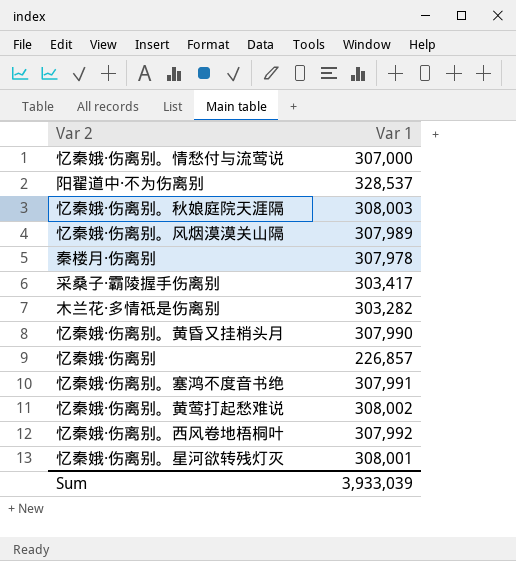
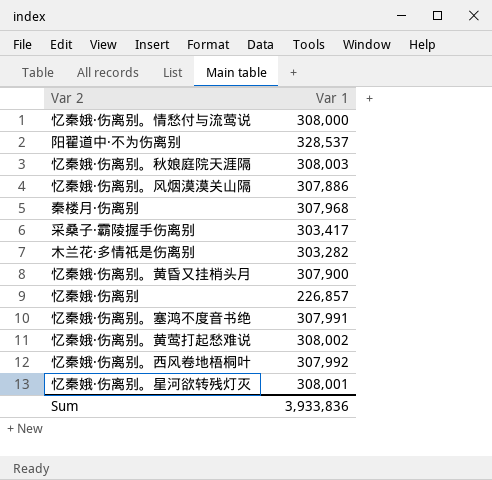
忆秦娥·伤离别。情愁付与流莺说 | Var 1: 307,000 -> 308,000
忆秦娥·伤离别。风烟漠漠关山隔 | Var 1: 307,989 -> 307,886
秦楼月·伤离别 | Var 1: 307,978 -> 307,968
忆秦娥·伤离别。黄昏又挂梢头月 | Var 1: 307,990 -> 307,900
Sum | Var 1: 3,933,039 -> 3,933,836

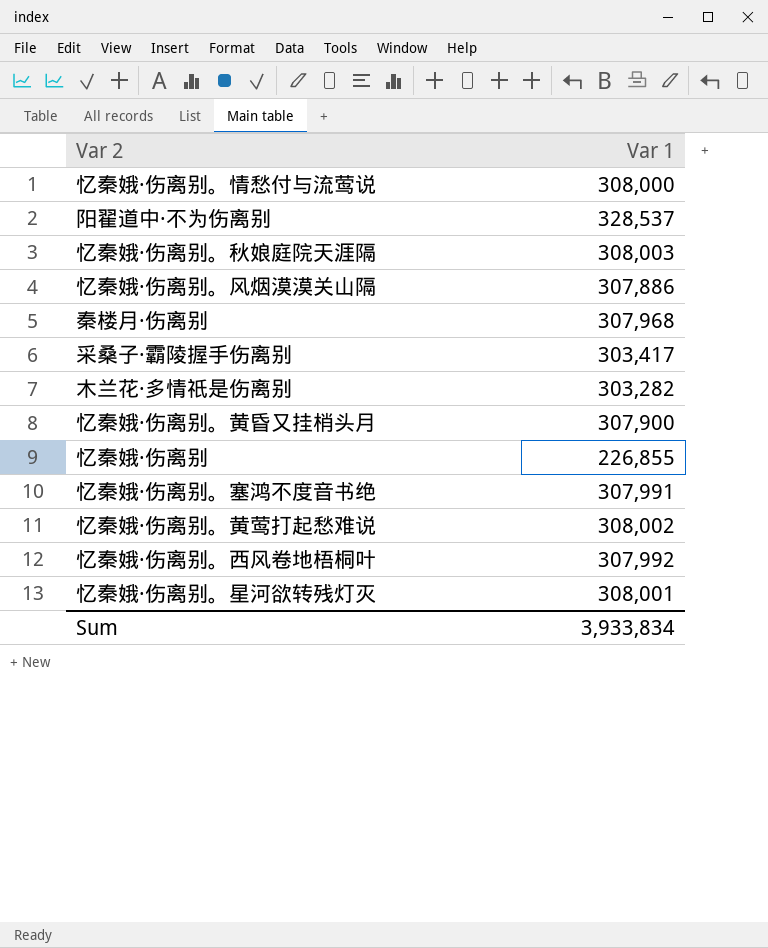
忆秦娥·伤离别 | Var 1: 226,857 -> 226,855
Sum | Var 1: 3,933,836 -> 3,933,834

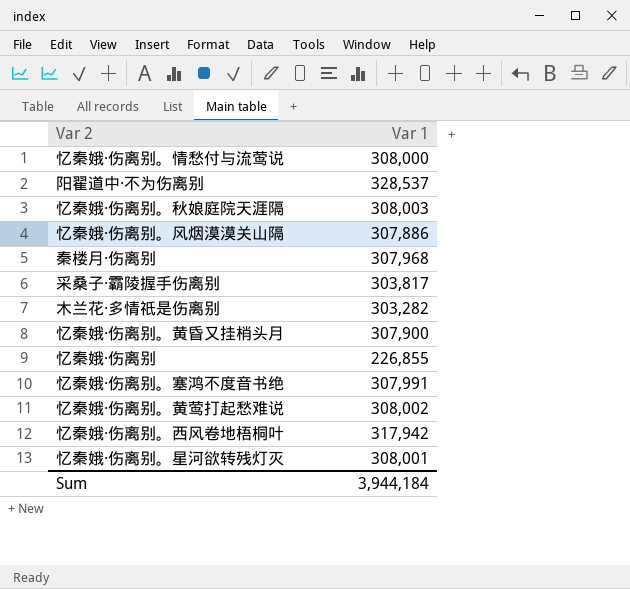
采桑子·霸陵握手伤离别 | Var 1: 303,417 -> 303,817
忆秦娥·伤离别。西风卷地梧桐叶 | Var 1: 307,992 -> 317,942
Sum | Var 1: 3,933,834 -> 3,944,184

